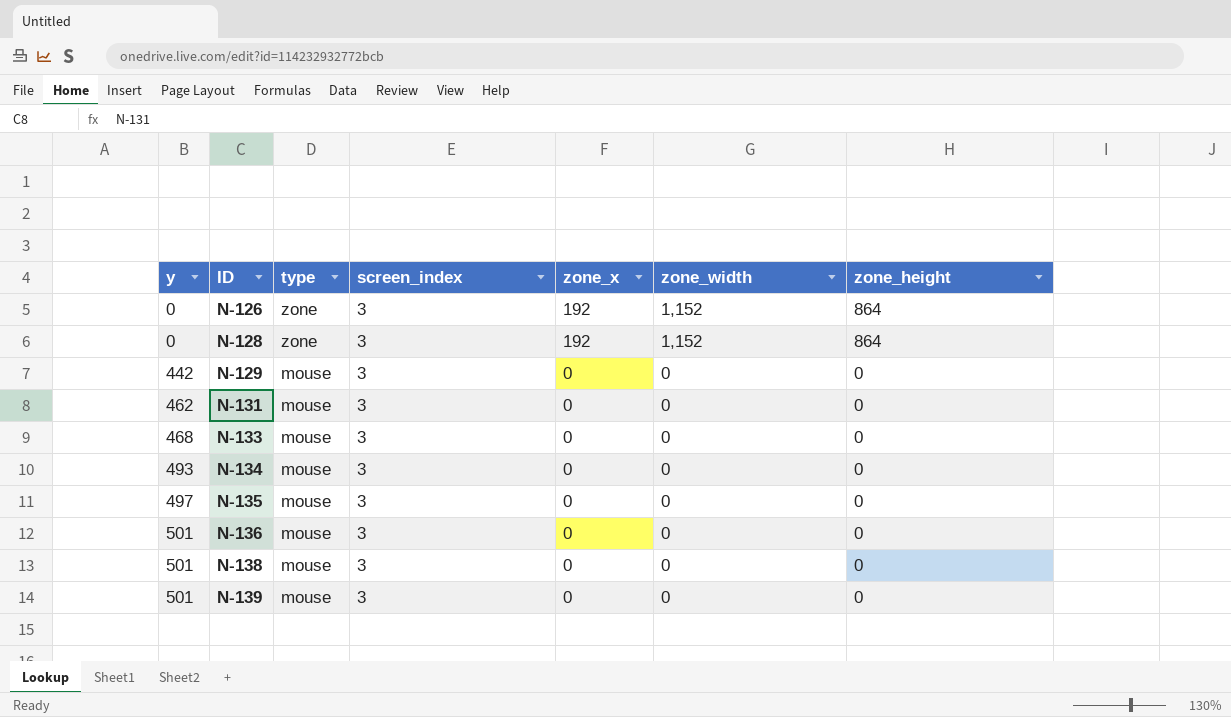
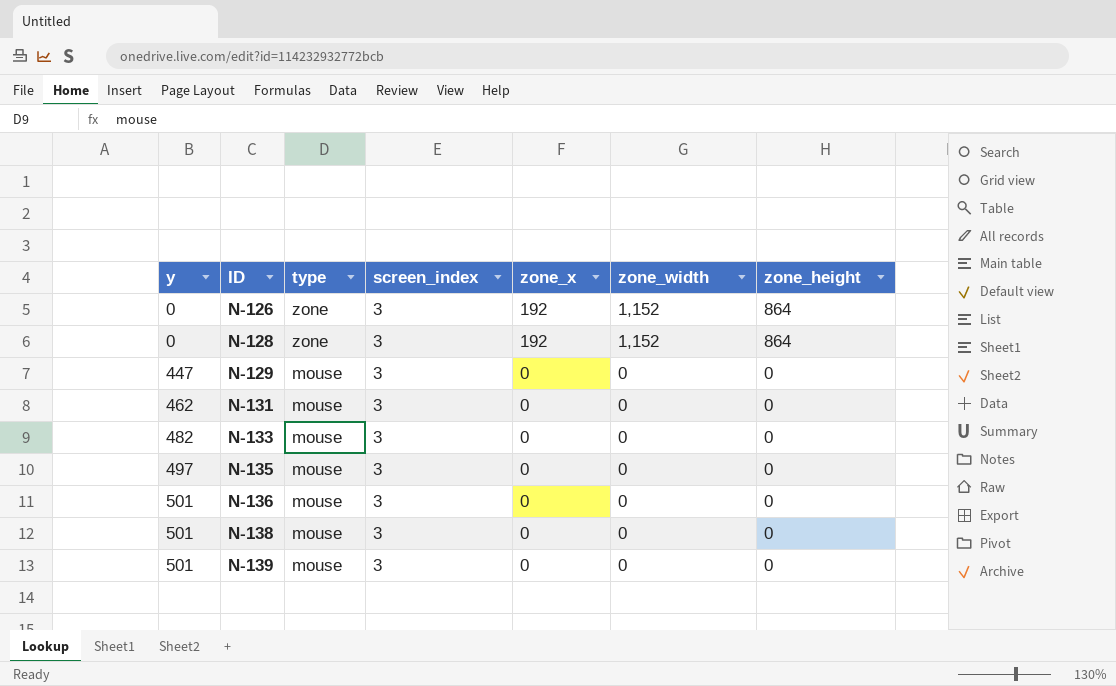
row N-134: 493 | mouse | 3 | 0 | 0 | 0 -> none
N-129 | y: 442 -> 447
N-133 | y: 468 -> 482

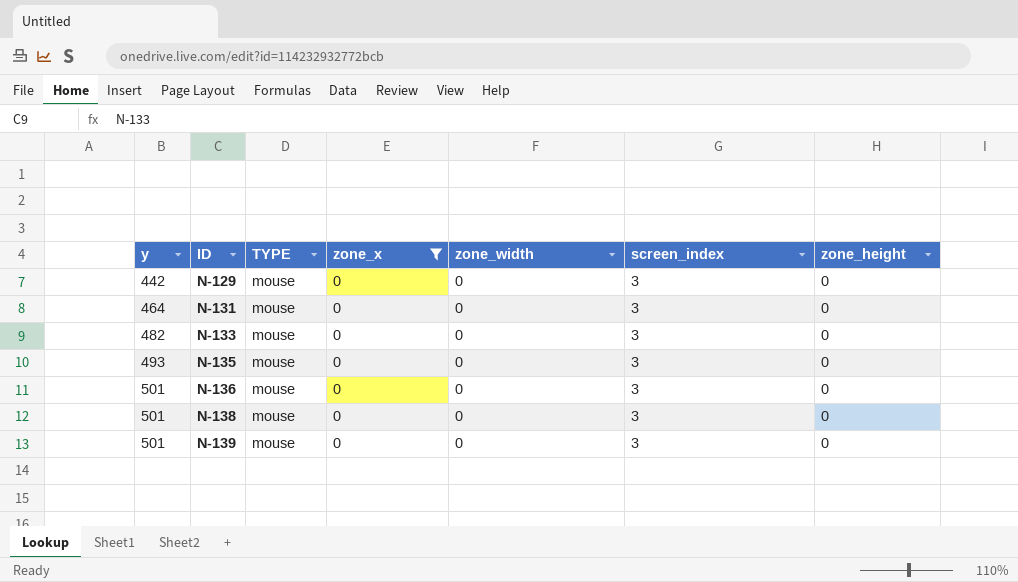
filter: none -> zone_x = 0
column name: type -> TYPE
column screen_index | position: 4 -> 6
N-129 | y: 447 -> 442
N-131 | y: 462 -> 464
N-135 | y: 497 -> 493

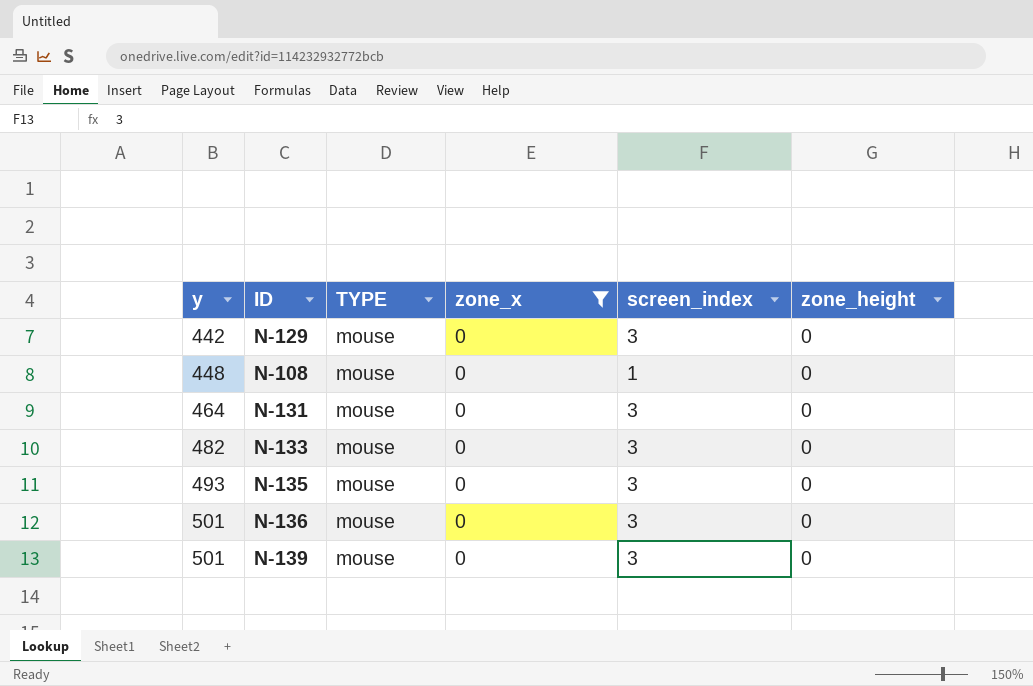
column zone_width | position: 5 -> none
row N-138: 501 | mouse | 0 | 0 | 3 | 0 -> none
row N-108: none -> 448 | mouse | 0 | 1 | 0

